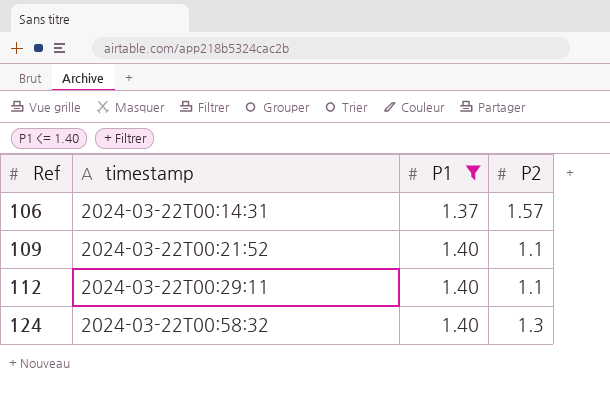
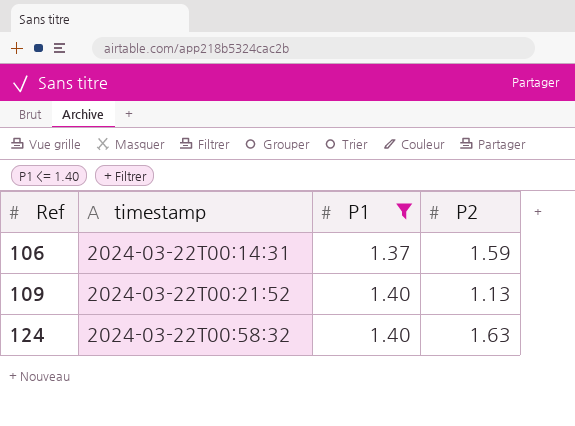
row 112: 2024-03-22T00:29:11 | 1.40 | 1.1 -> none
106 | P2: 1.57 -> 1.59
109 | P2: 1.1 -> 1.13
124 | P2: 1.3 -> 1.63

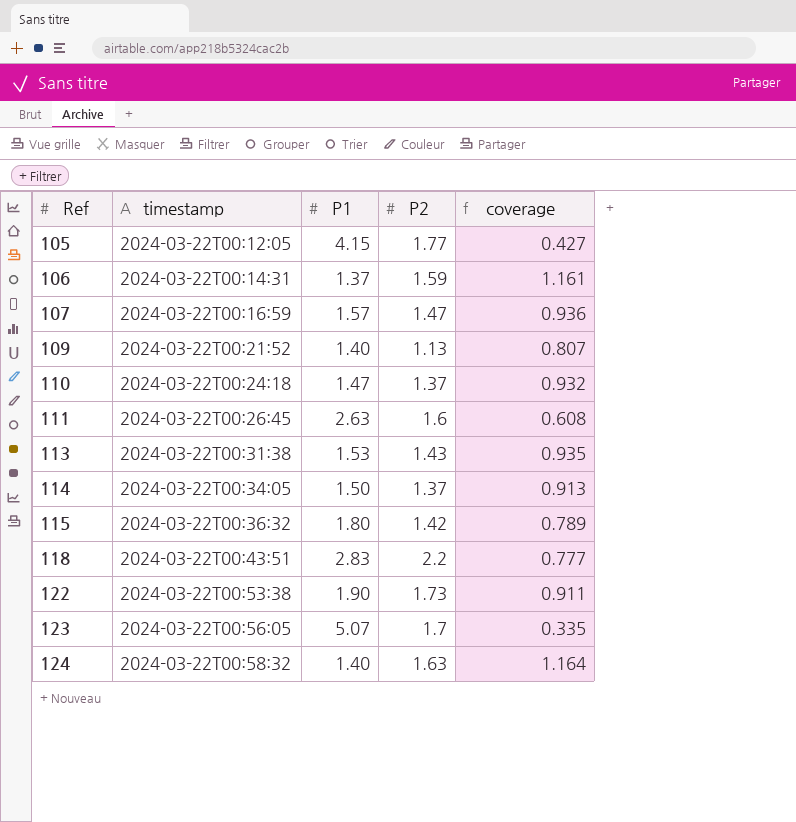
filter: P1 <= 1.40 -> none
column coverage | formula: none -> [P2] / [P1]

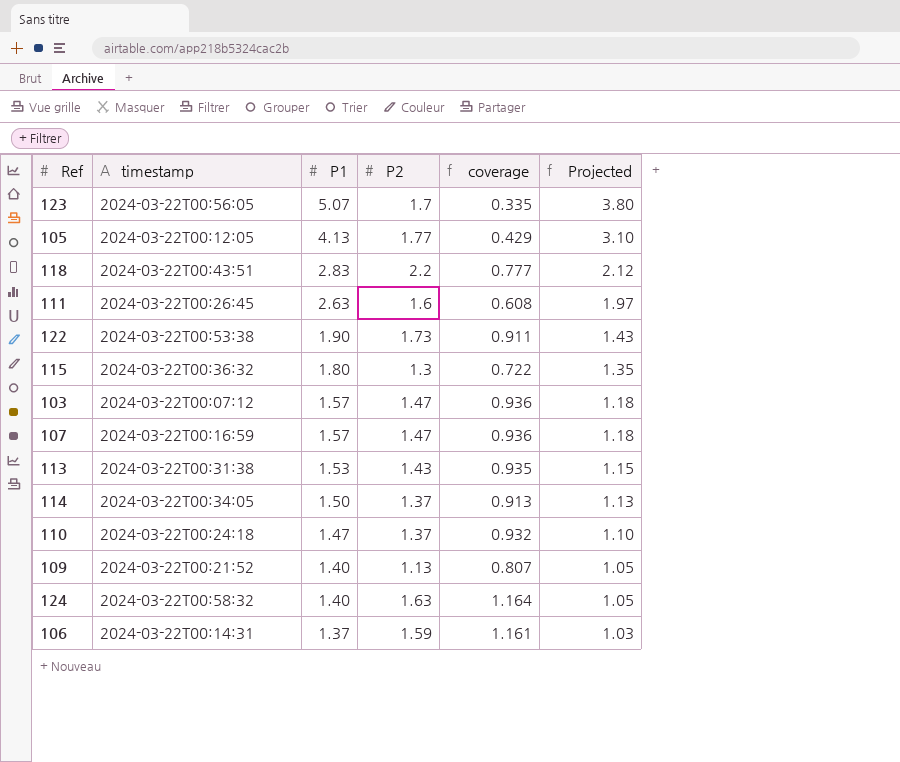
row order: Ref ascending -> P1 descending
column Projected | formula: none -> [P1] * 0.75
105 | P1: 4.15 -> 4.13
105 | coverage: 0.427 -> 0.429
115 | P2: 1.42 -> 1.3
115 | coverage: 0.789 -> 0.722
row 103: none -> 2024-03-22T00:07:12 | 1.57 | 1.47 | 0.936 | 1.18

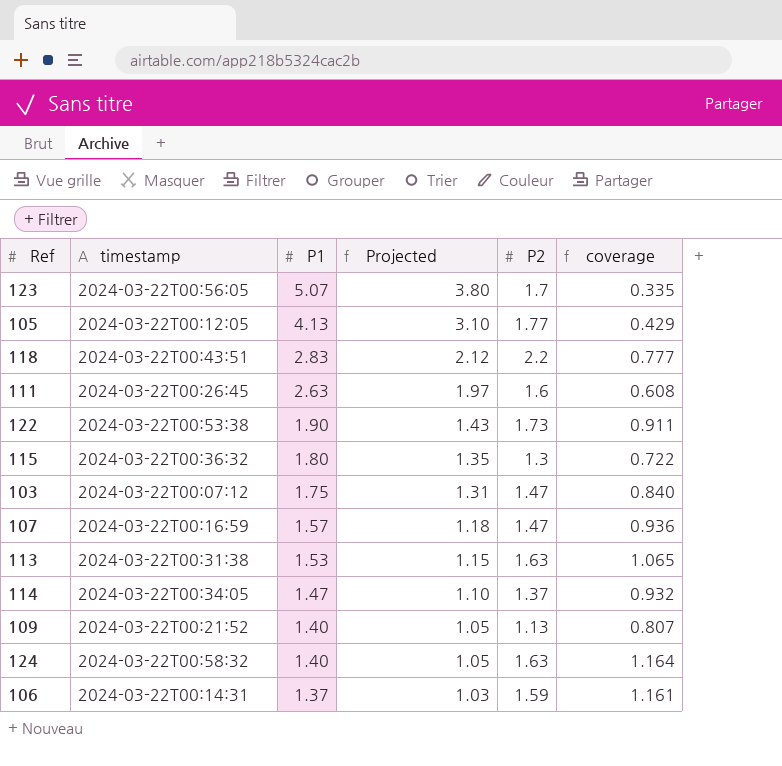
column Projected | position: 6 -> 4
row 110: 2024-03-22T00:24:18 | 1.47 | 1.37 | 0.932 | 1.10 -> none
103 | P1: 1.57 -> 1.75
103 | Projected: 1.18 -> 1.31
103 | coverage: 0.936 -> 0.840
113 | P2: 1.43 -> 1.63
113 | coverage: 0.935 -> 1.065
114 | P1: 1.50 -> 1.47
114 | Projected: 1.13 -> 1.10
114 | coverage: 0.913 -> 0.932

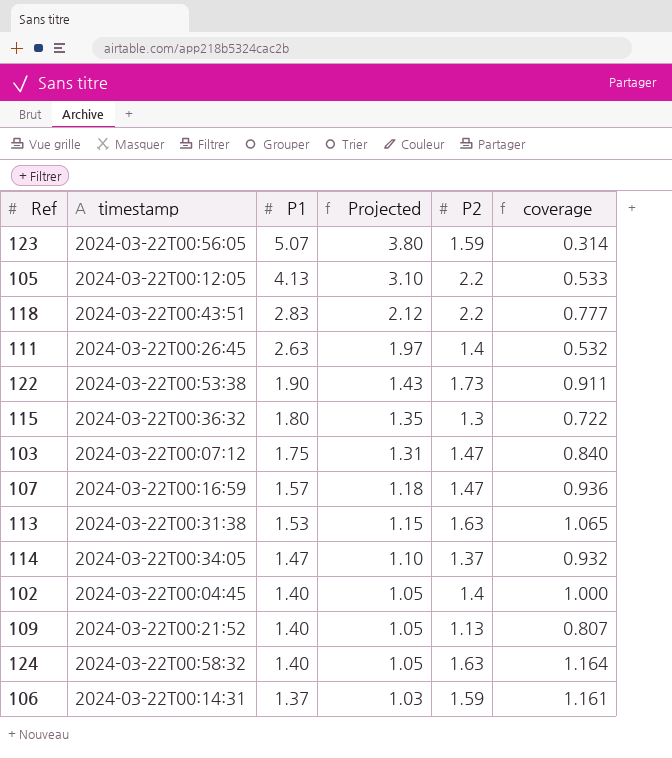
123 | P2: 1.7 -> 1.59
123 | coverage: 0.335 -> 0.314
105 | P2: 1.77 -> 2.2
105 | coverage: 0.429 -> 0.533
111 | P2: 1.6 -> 1.4
111 | coverage: 0.608 -> 0.532
row 102: none -> 2024-03-22T00:04:45 | 1.40 | 1.05 | 1.4 | 1.000

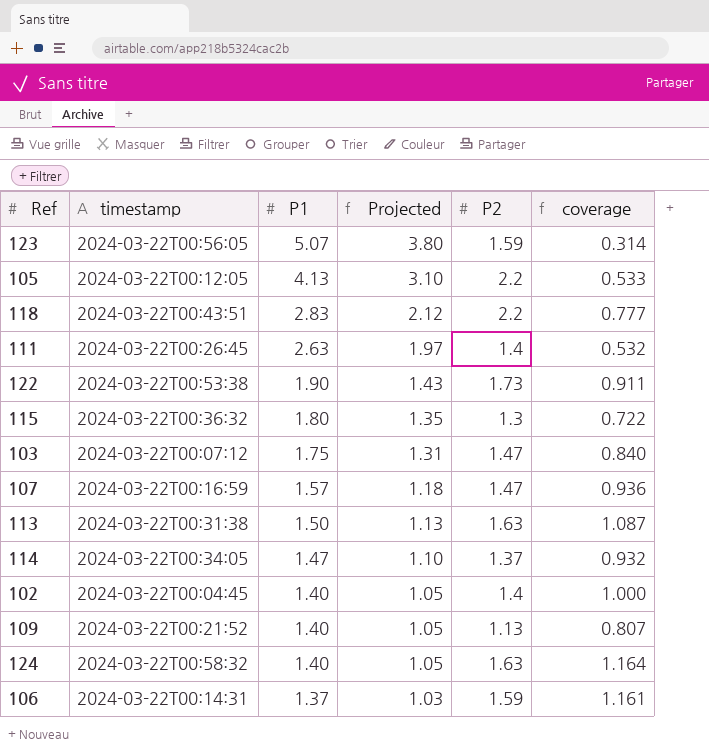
113 | P1: 1.53 -> 1.50
113 | Projected: 1.15 -> 1.13
113 | coverage: 1.065 -> 1.087

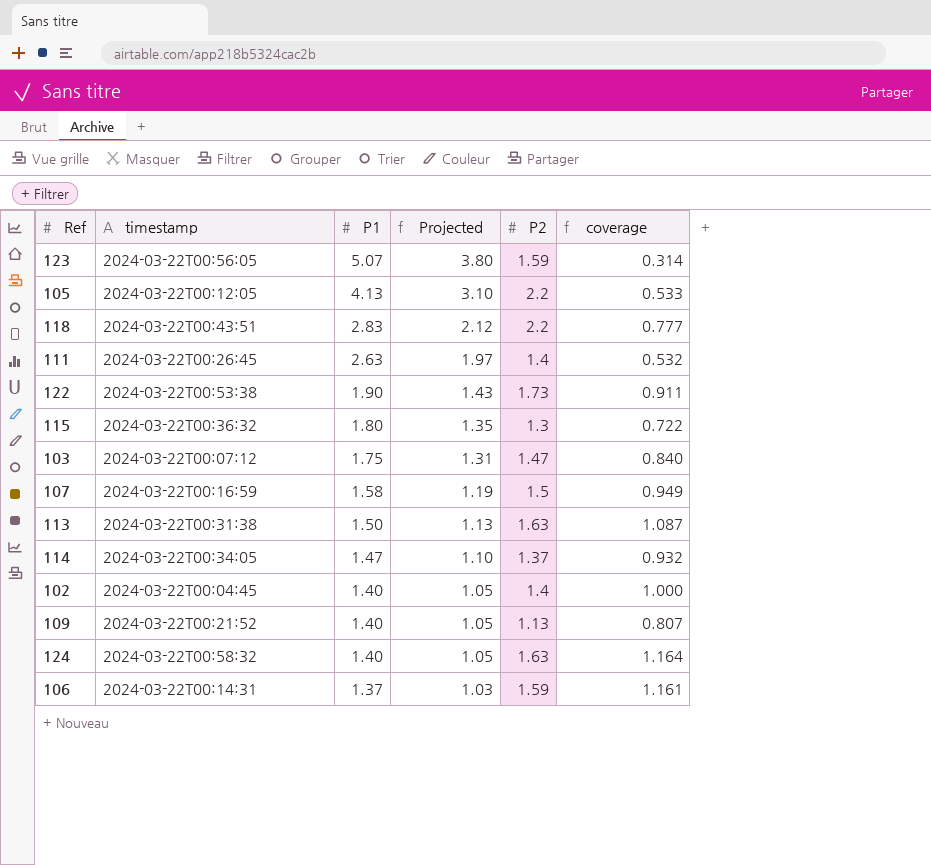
107 | P1: 1.57 -> 1.58
107 | Projected: 1.18 -> 1.19
107 | P2: 1.47 -> 1.5
107 | coverage: 0.936 -> 0.949

